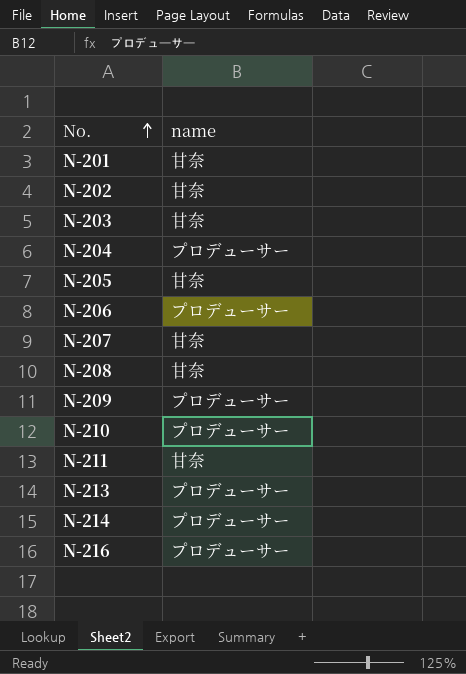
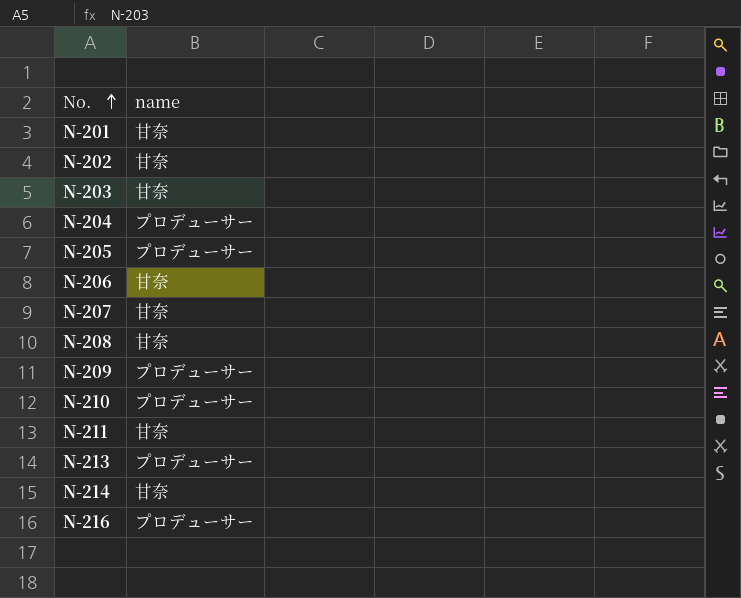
N-205 | name: 甘奈 -> プロデューサー
N-206 | name: プロデューサー -> 甘奈
N-214 | name: プロデューサー -> 甘奈

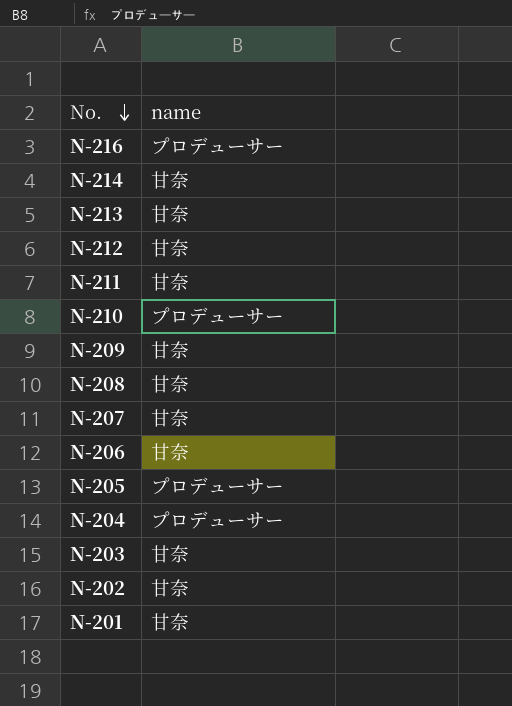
row order: No. ascending -> No. descending
N-213 | name: プロデューサー -> 甘奈
row N-212: none -> 甘奈
N-209 | name: プロデューサー -> 甘奈

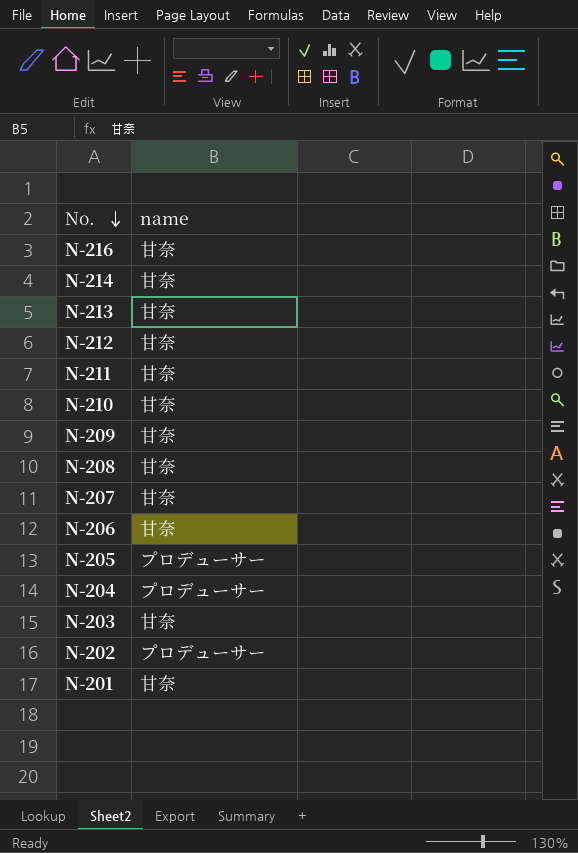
N-216 | name: プロデューサー -> 甘奈
N-210 | name: プロデューサー -> 甘奈
N-202 | name: 甘奈 -> プロデューサー

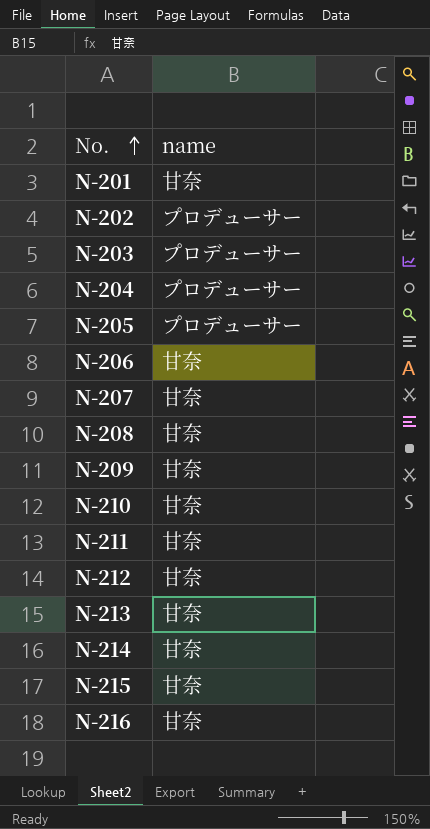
row order: No. descending -> No. ascending
N-203 | name: 甘奈 -> プロデューサー
row N-215: none -> 甘奈

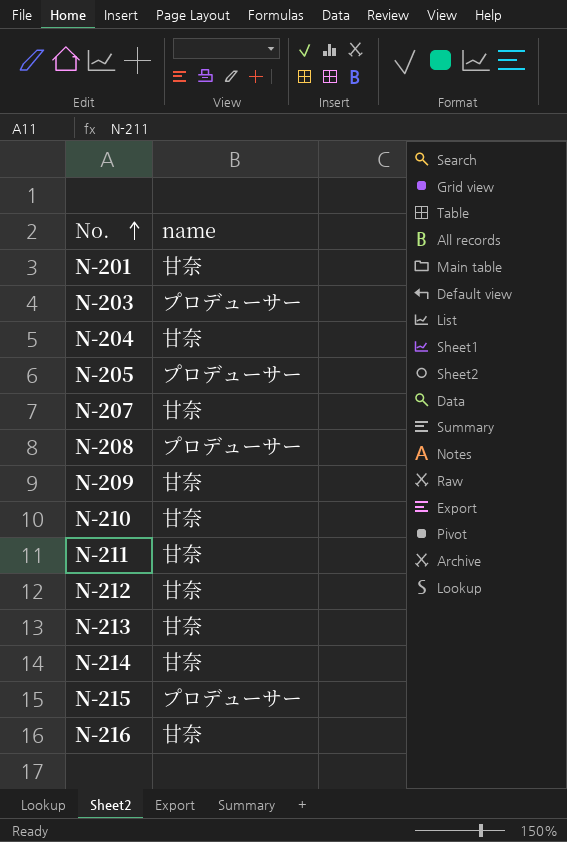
row N-202: プロデューサー -> none
row N-206: 甘奈 -> none
N-204 | name: プロデューサー -> 甘奈
N-208 | name: 甘奈 -> プロデューサー
N-215 | name: 甘奈 -> プロデューサー

